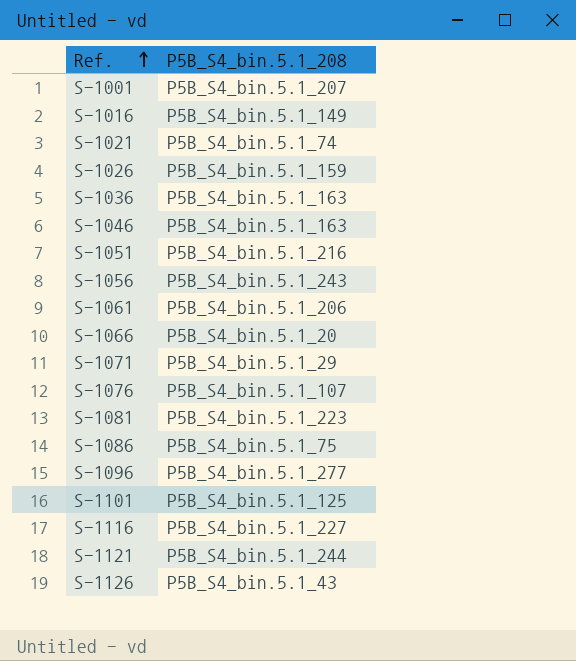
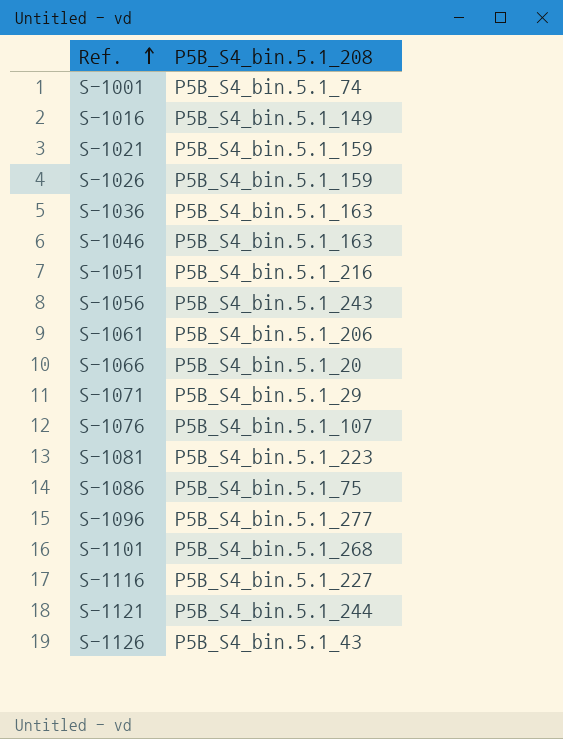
S-1001 | P5B_S4_bin.5.1_208: P5B_S4_bin.5.1_207 -> P5B_S4_bin.5.1_74
S-1021 | P5B_S4_bin.5.1_208: P5B_S4_bin.5.1_74 -> P5B_S4_bin.5.1_159
S-1101 | P5B_S4_bin.5.1_208: P5B_S4_bin.5.1_125 -> P5B_S4_bin.5.1_268

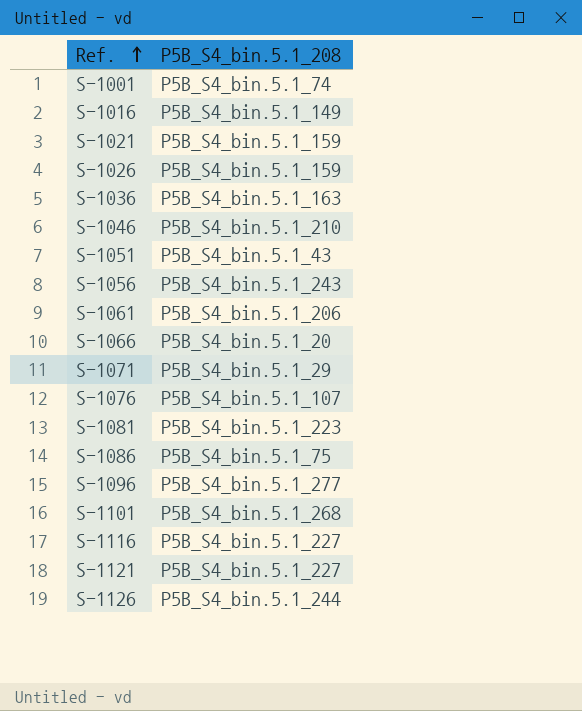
S-1046 | P5B_S4_bin.5.1_208: P5B_S4_bin.5.1_163 -> P5B_S4_bin.5.1_210
S-1051 | P5B_S4_bin.5.1_208: P5B_S4_bin.5.1_216 -> P5B_S4_bin.5.1_43
S-1121 | P5B_S4_bin.5.1_208: P5B_S4_bin.5.1_244 -> P5B_S4_bin.5.1_227
S-1126 | P5B_S4_bin.5.1_208: P5B_S4_bin.5.1_43 -> P5B_S4_bin.5.1_244

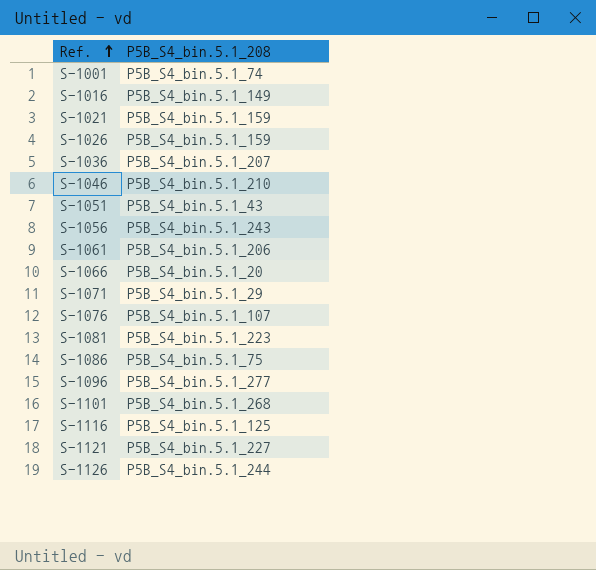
S-1036 | P5B_S4_bin.5.1_208: P5B_S4_bin.5.1_163 -> P5B_S4_bin.5.1_207
S-1116 | P5B_S4_bin.5.1_208: P5B_S4_bin.5.1_227 -> P5B_S4_bin.5.1_125

